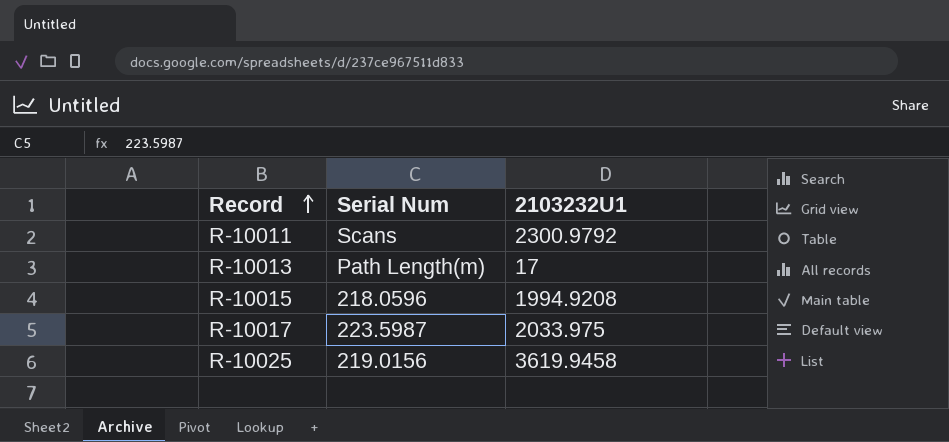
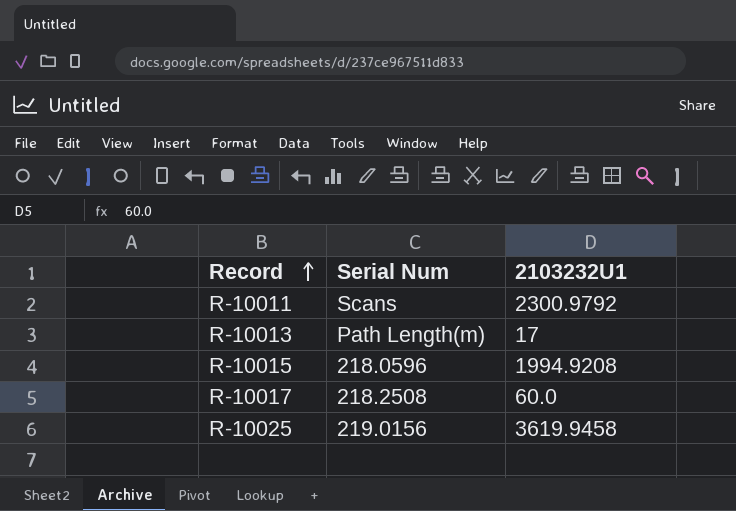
R-10017 | Serial Num: 223.5987 -> 218.2508
R-10017 | 2103232U1: 2033.975 -> 60.0

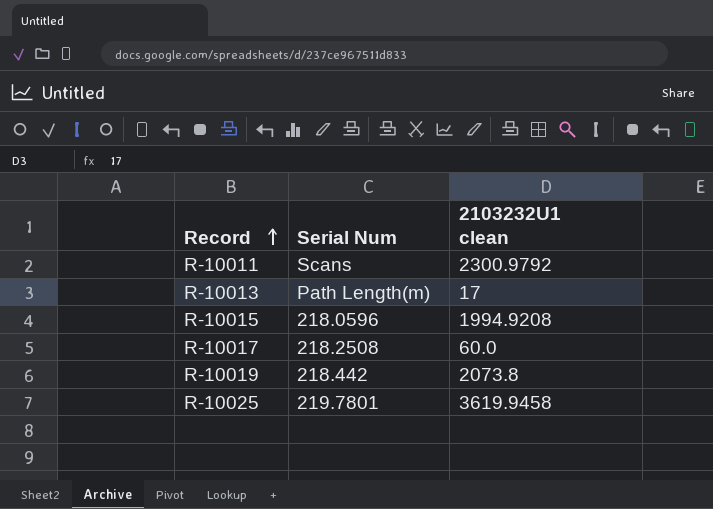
column name: 2103232U1 -> 2103232U1 clean
row R-10019: none -> 218.442 | 2073.8
R-10025 | Serial Num: 219.0156 -> 219.7801

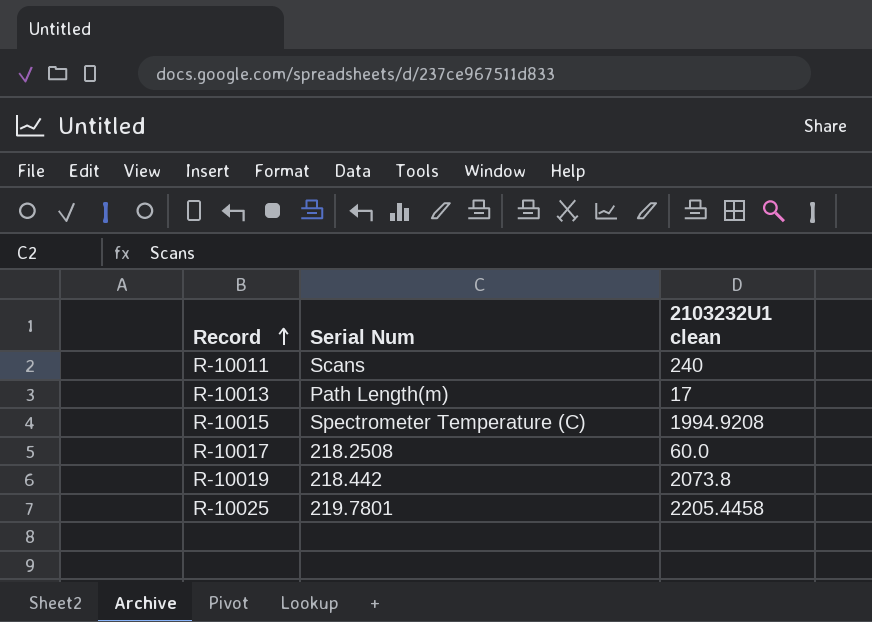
R-10011 | 2103232U1 clean: 2300.9792 -> 240
R-10015 | Serial Num: 218.0596 -> Spectrometer Temperature (C)
R-10025 | 2103232U1 clean: 3619.9458 -> 2205.4458

